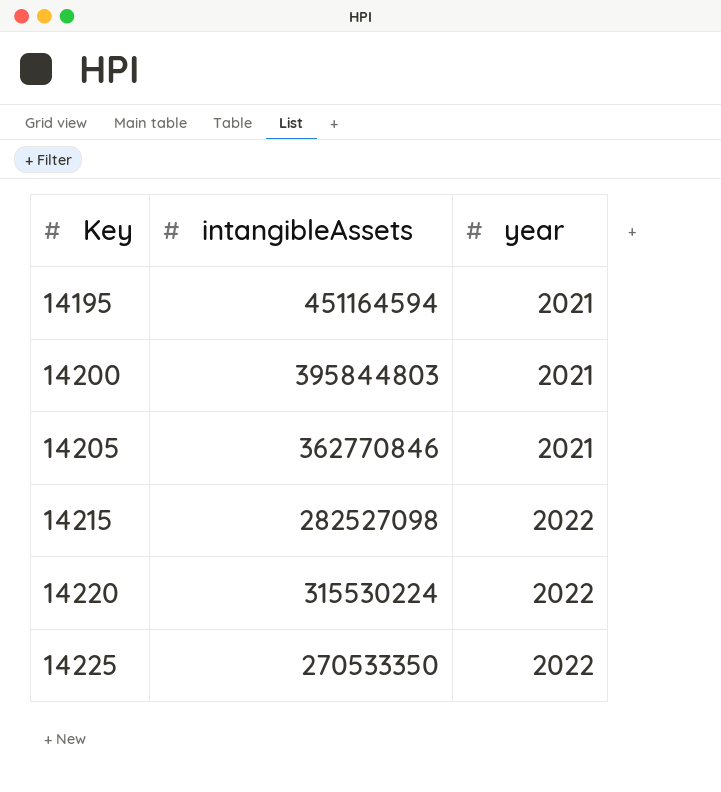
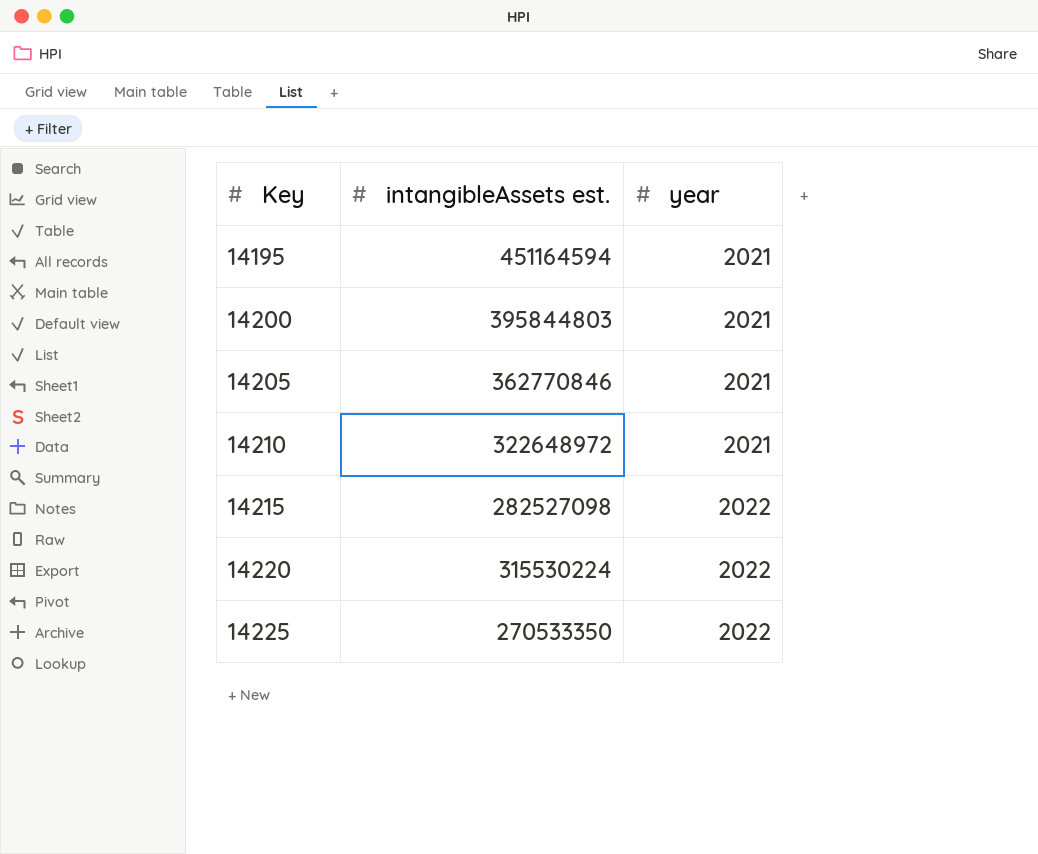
column name: intangibleAssets -> intangibleAssets est.
row 14210: none -> 322648972 | 2021

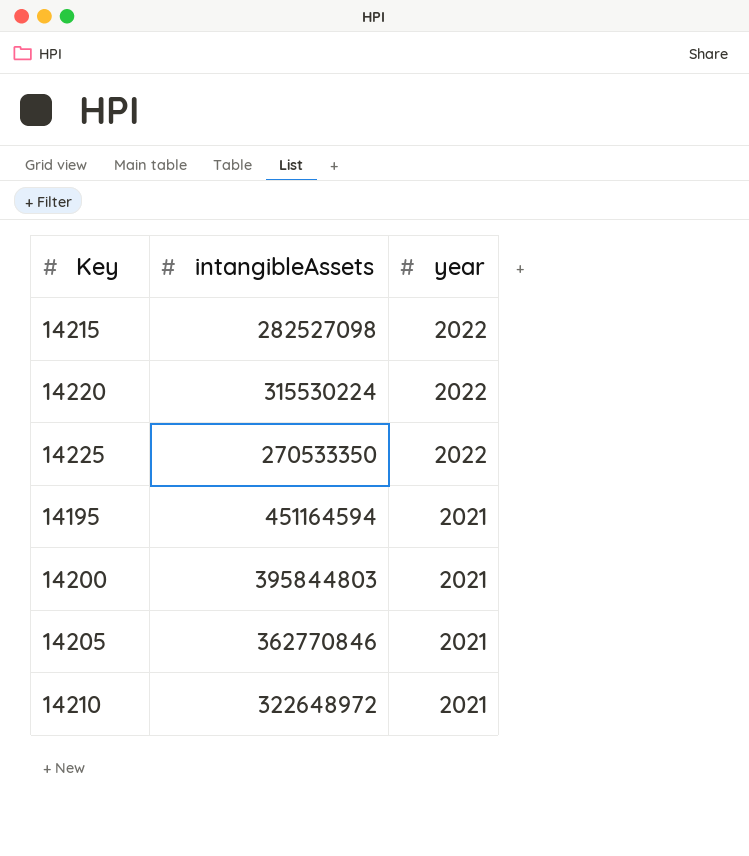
row order: Key ascending -> year descending
column name: intangibleAssets est. -> intangibleAssets

